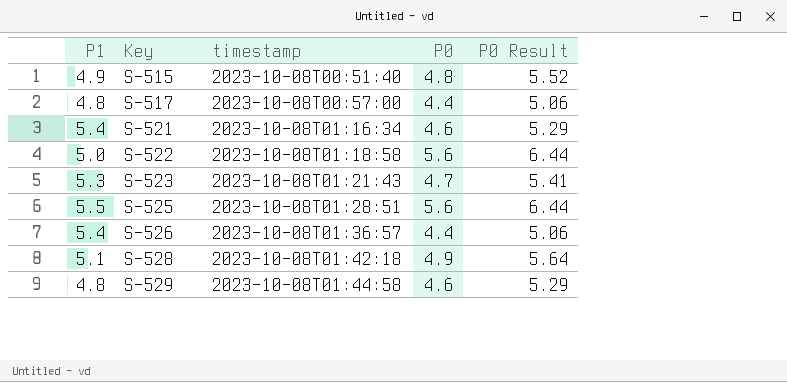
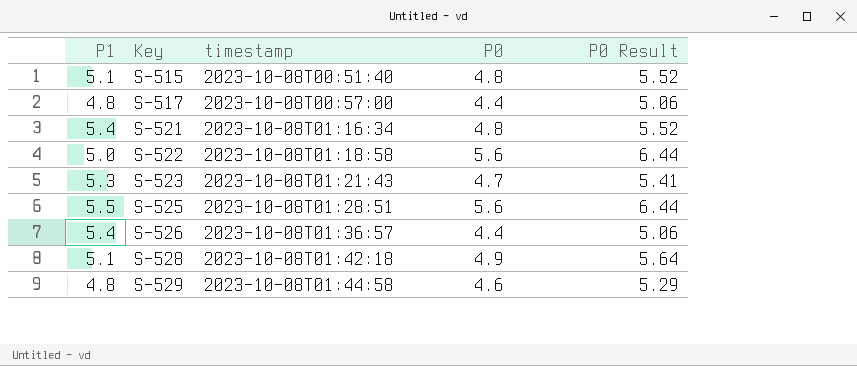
S-515 | P1: 4.9 -> 5.1
S-521 | P0: 4.6 -> 4.8
S-521 | P0 Result: 5.29 -> 5.52

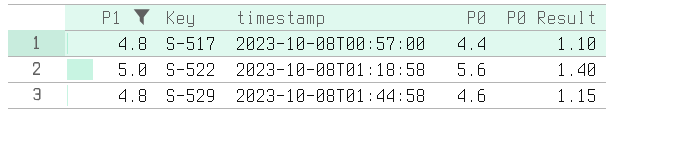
filter: none -> P1 <= 5.0
column P0 Result | formula: [P0] * 1.15 -> [P0] * 0.25

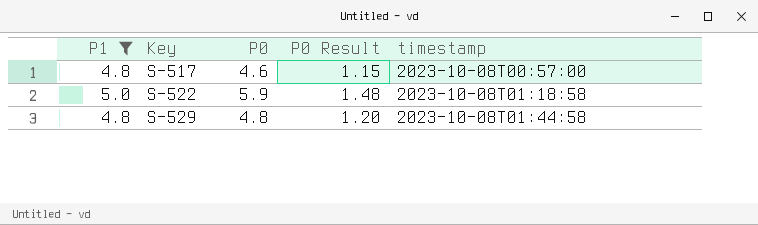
column timestamp | position: 3 -> 5
S-517 | P0: 4.4 -> 4.6
S-517 | P0 Result: 1.10 -> 1.15
S-522 | P0: 5.6 -> 5.9
S-522 | P0 Result: 1.40 -> 1.48
S-529 | P0: 4.6 -> 4.8
S-529 | P0 Result: 1.15 -> 1.20

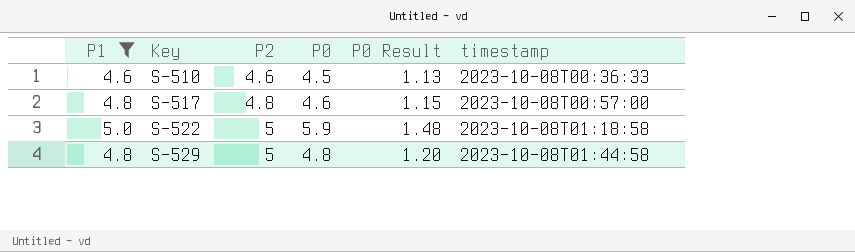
column P2 | position: none -> 3
row S-510: none -> 4.6 | 4.6 | 4.5 | 1.13 | 2023-10-08T00:36:33

